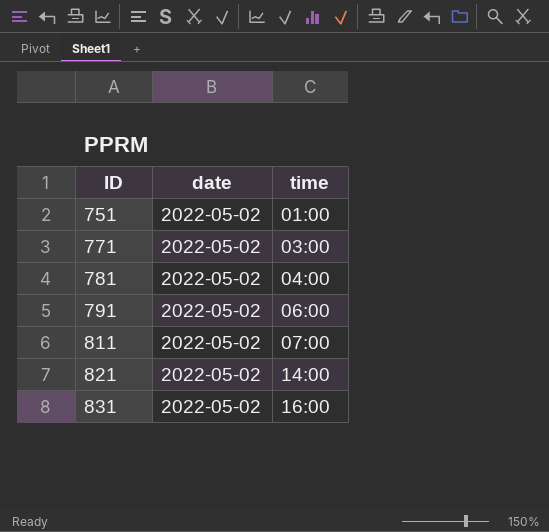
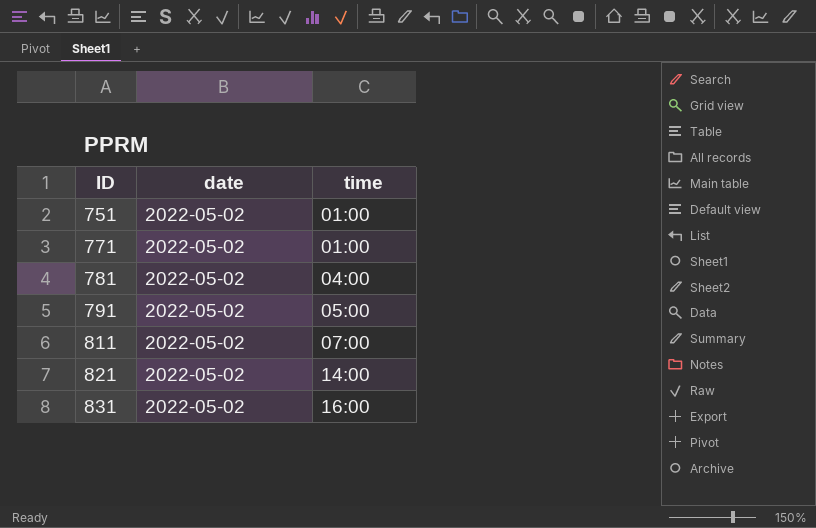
771 | time: 03:00 -> 01:00
791 | time: 06:00 -> 05:00

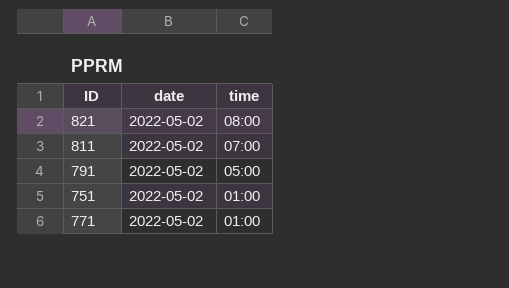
row order: ID ascending -> time descending
row 781: 2022-05-02 | 04:00 -> none
row 831: 2022-05-02 | 16:00 -> none
821 | time: 14:00 -> 08:00

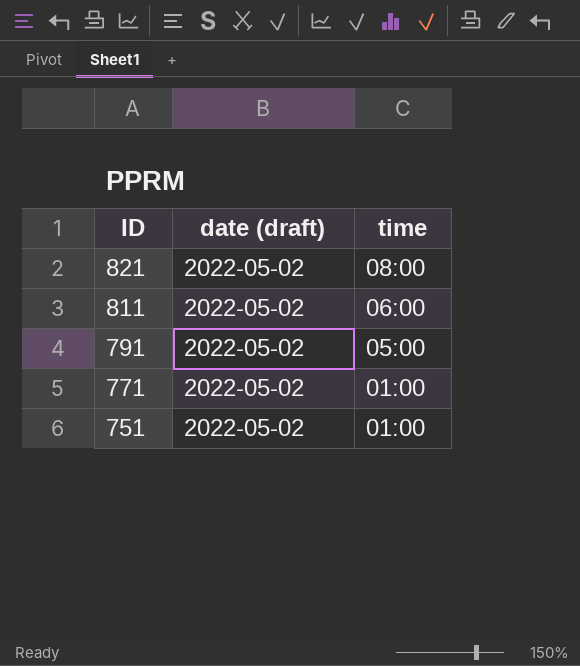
row order: time descending -> ID descending
column name: date -> date (draft)
811 | time: 07:00 -> 06:00

